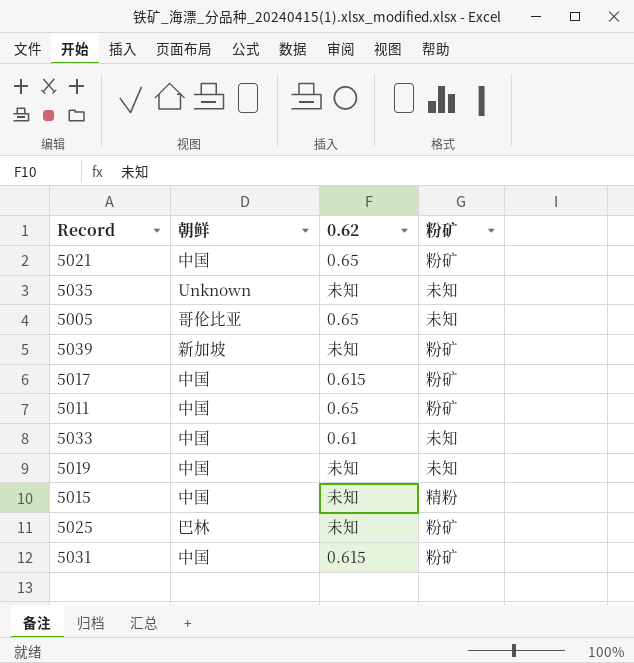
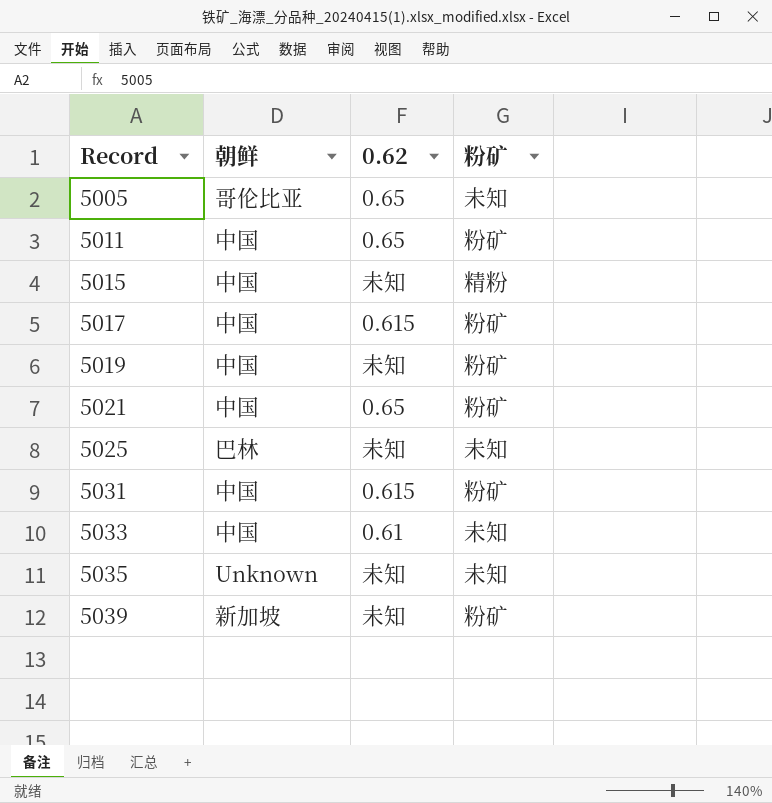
row order: none -> Record ascending
5019 | 粉矿: 未知 -> 粉矿
5025 | 粉矿: 粉矿 -> 未知

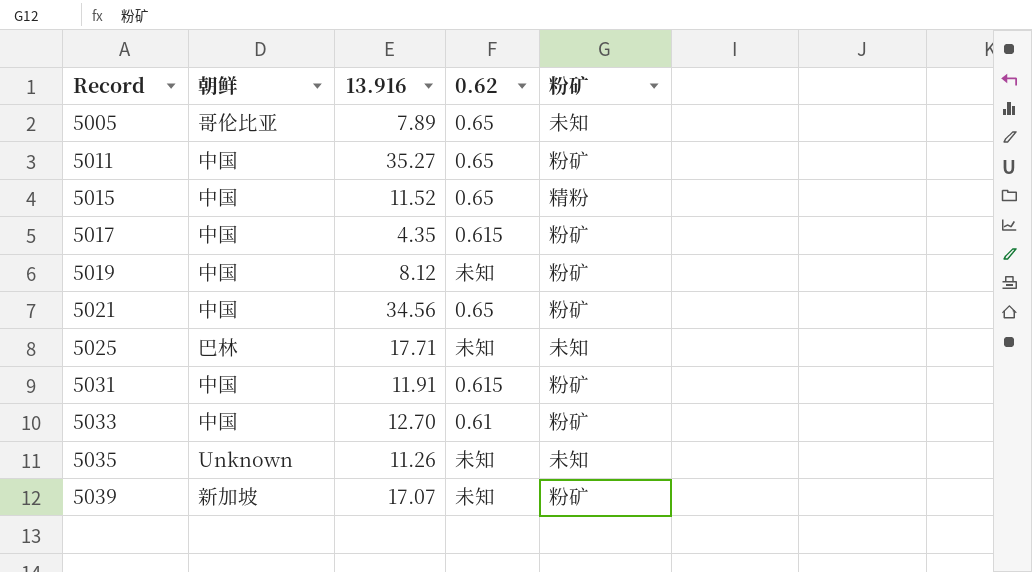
column 13.916 | position: none -> 3
5015 | 0.62: 未知 -> 0.65
5033 | 粉矿: 未知 -> 粉矿

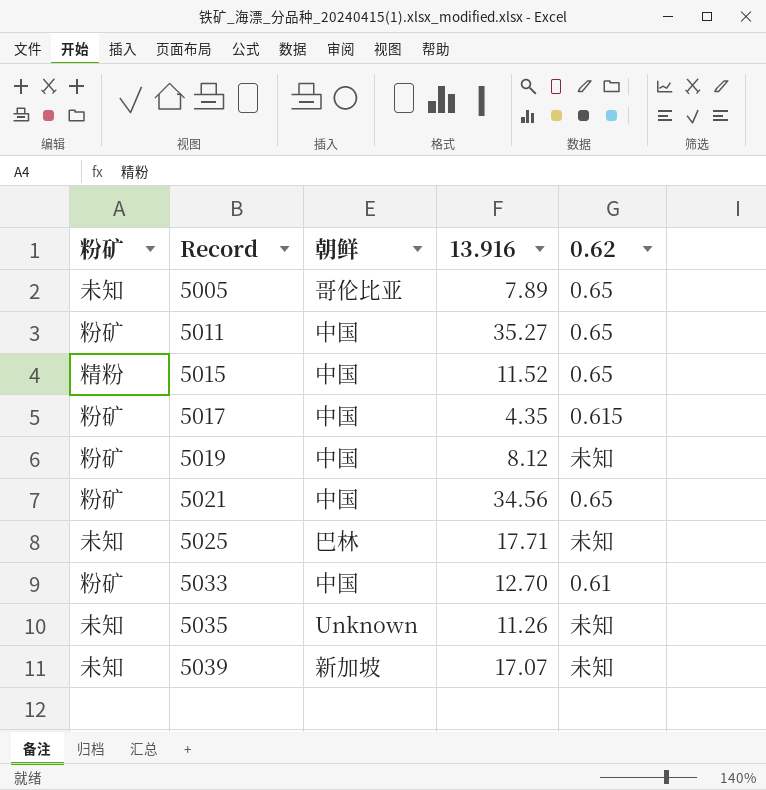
column 粉矿 | position: 5 -> 1
row 5031: 中国 | 11.91 | 0.615 | 粉矿 -> none
5039 | 粉矿: 粉矿 -> 未知

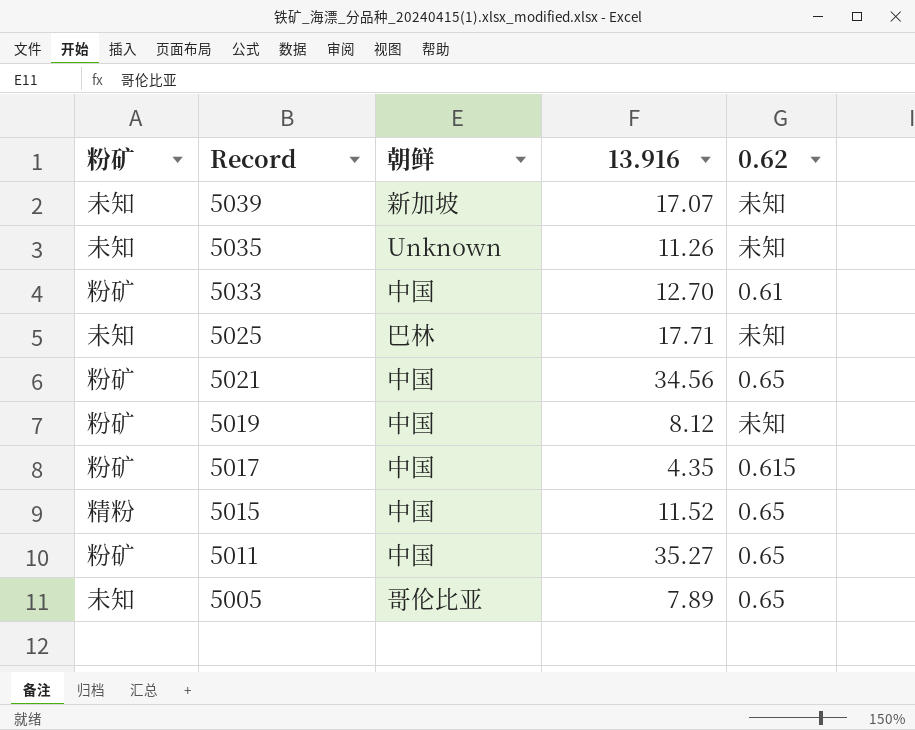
row order: Record ascending -> Record descending

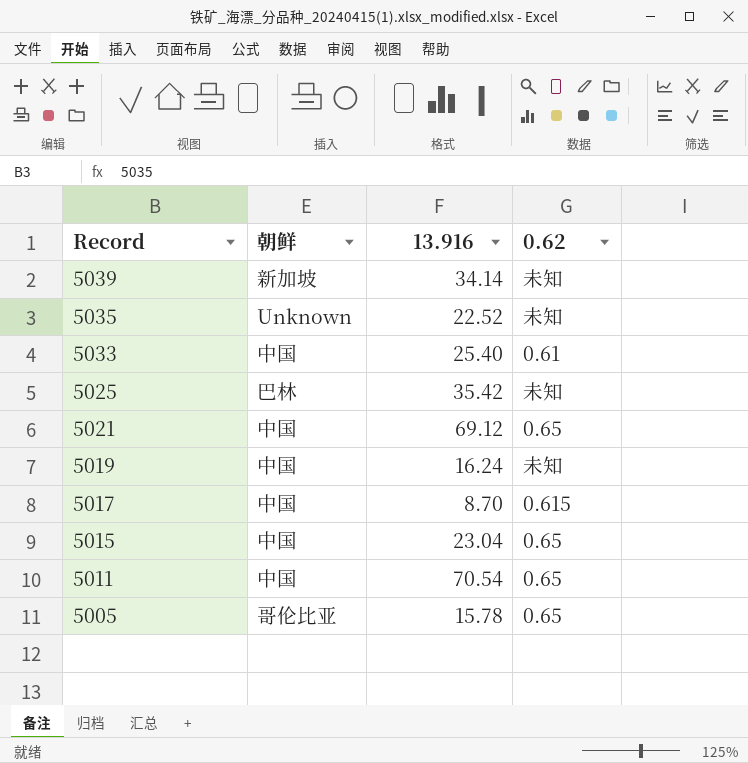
column 粉矿 | position: 1 -> none
5039 | 13.916: 17.07 -> 34.14
5035 | 13.916: 11.26 -> 22.52
5033 | 13.916: 12.70 -> 25.40
5025 | 13.916: 17.71 -> 35.42
5021 | 13.916: 34.56 -> 69.12
5019 | 13.916: 8.12 -> 16.24
5017 | 13.916: 4.35 -> 8.70
5015 | 13.916: 11.52 -> 23.04
5011 | 13.916: 35.27 -> 70.54
5005 | 13.916: 7.89 -> 15.78

